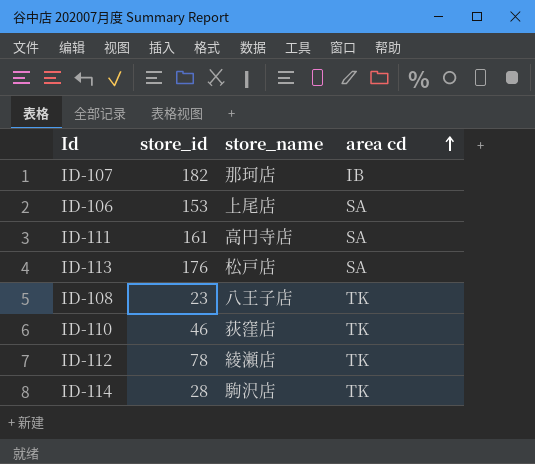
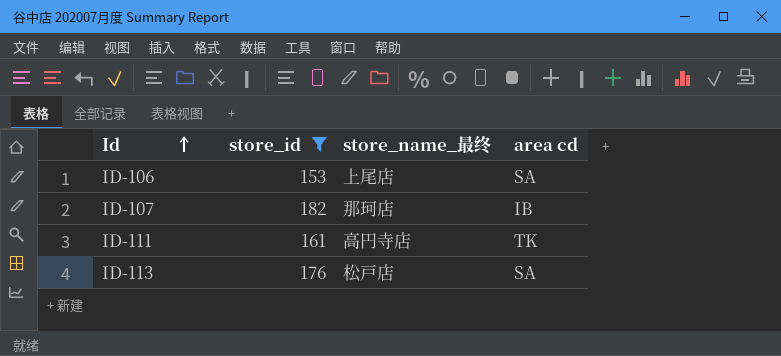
filter: none -> store_id >= 153
row order: area cd ascending -> Id ascending
column name: store_name -> store_name_最终
ID-111 | area cd: SA -> TK

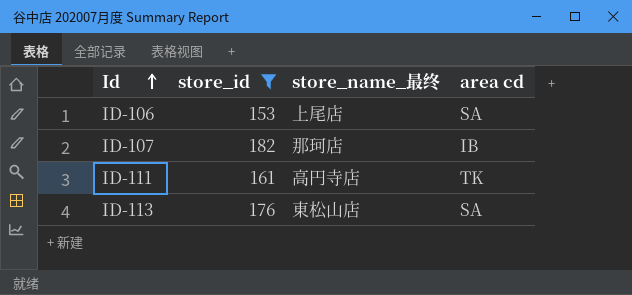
ID-113 | store_name_最终: 松戸店 -> 東松山店

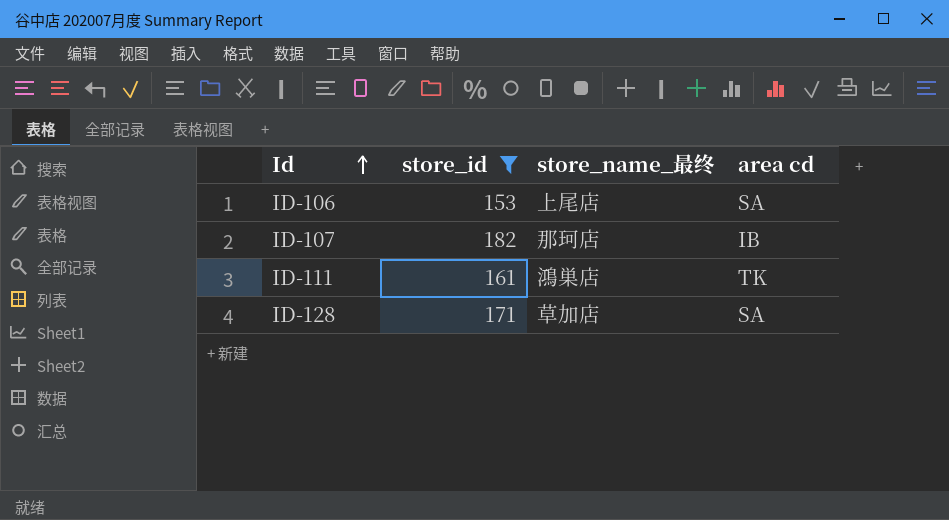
row ID-113: 176 | 東松山店 | SA -> none
ID-111 | store_name_最终: 高円寺店 -> 鴻巣店
row ID-128: none -> 171 | 草加店 | SA

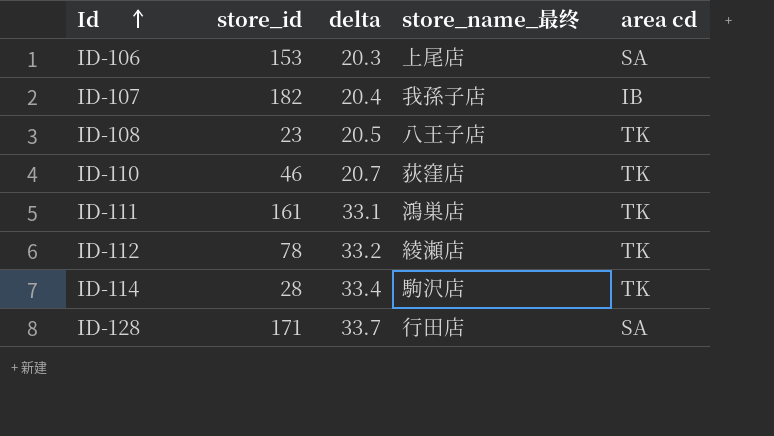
filter: store_id >= 153 -> none
column delta | position: none -> 3
ID-107 | store_name_最终: 那珂店 -> 我孫子店
ID-128 | store_name_最终: 草加店 -> 行田店

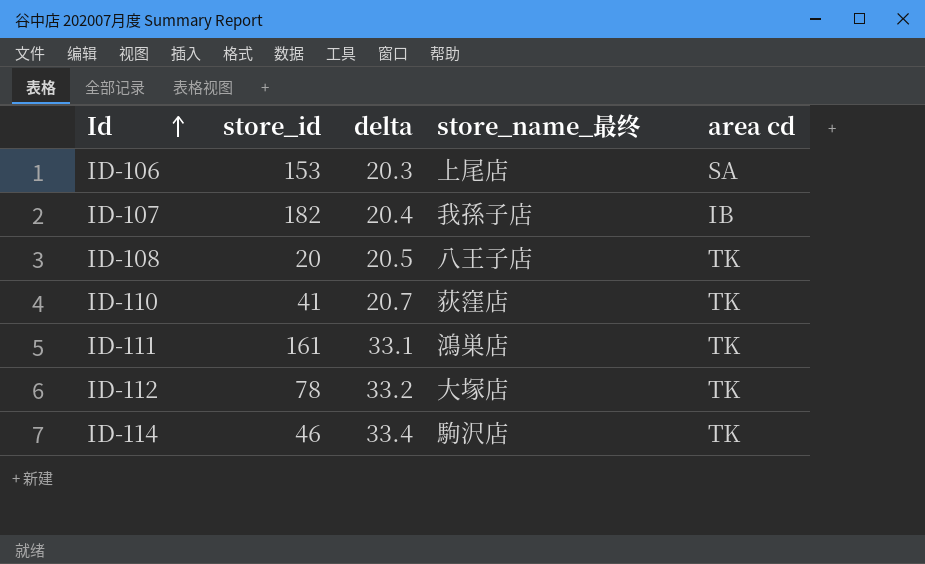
row ID-128: 171 | 33.7 | 行田店 | SA -> none
ID-108 | store_id: 23 -> 20
ID-110 | store_id: 46 -> 41
ID-112 | store_name_最终: 綾瀬店 -> 大塚店
ID-114 | store_id: 28 -> 46

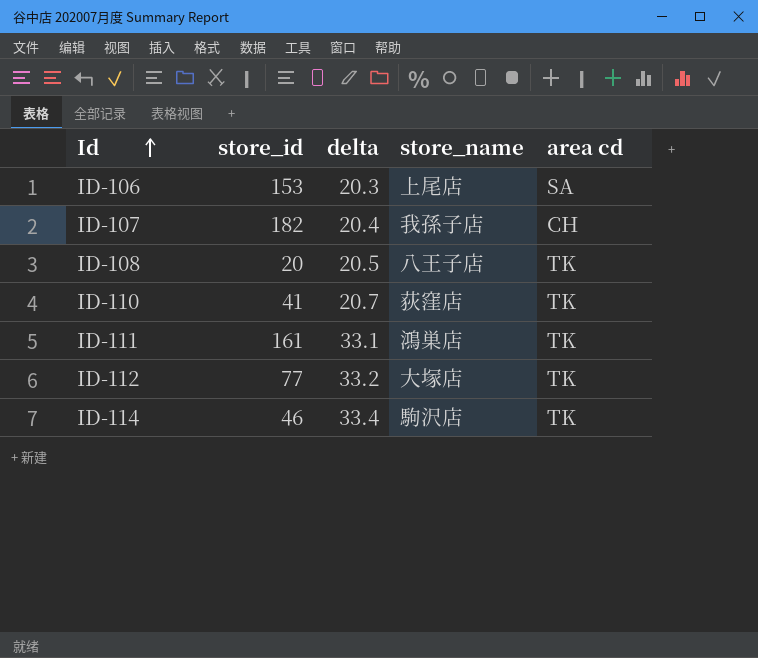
column name: store_name_最终 -> store_name
ID-107 | area cd: IB -> CH
ID-112 | store_id: 78 -> 77

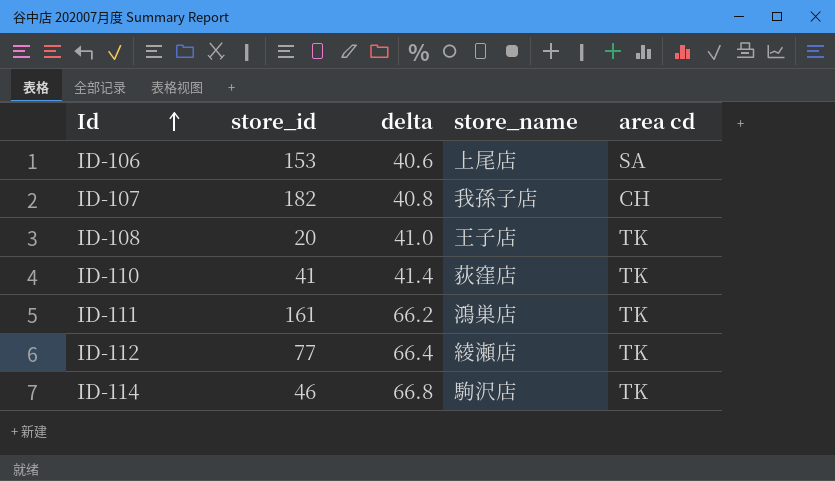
ID-106 | delta: 20.3 -> 40.6
ID-107 | delta: 20.4 -> 40.8
ID-108 | delta: 20.5 -> 41.0
ID-108 | store_name: 八王子店 -> 王子店
ID-110 | delta: 20.7 -> 41.4
ID-111 | delta: 33.1 -> 66.2
ID-112 | delta: 33.2 -> 66.4
ID-112 | store_name: 大塚店 -> 綾瀬店
ID-114 | delta: 33.4 -> 66.8

